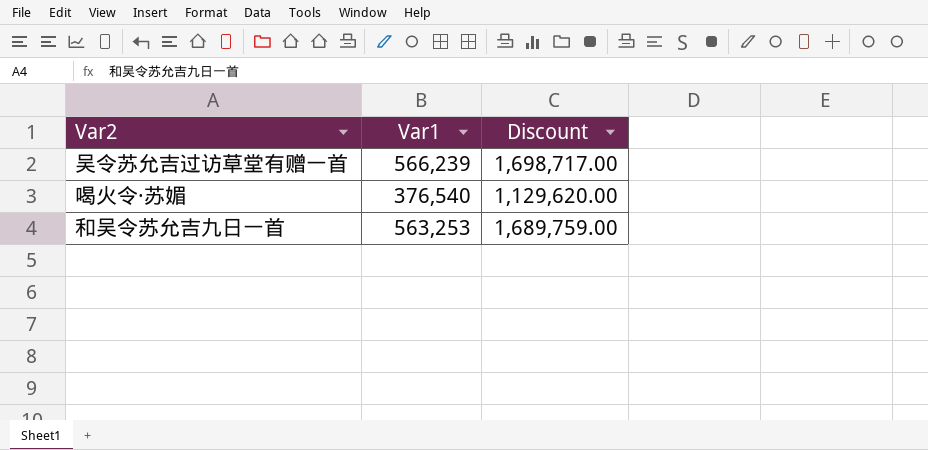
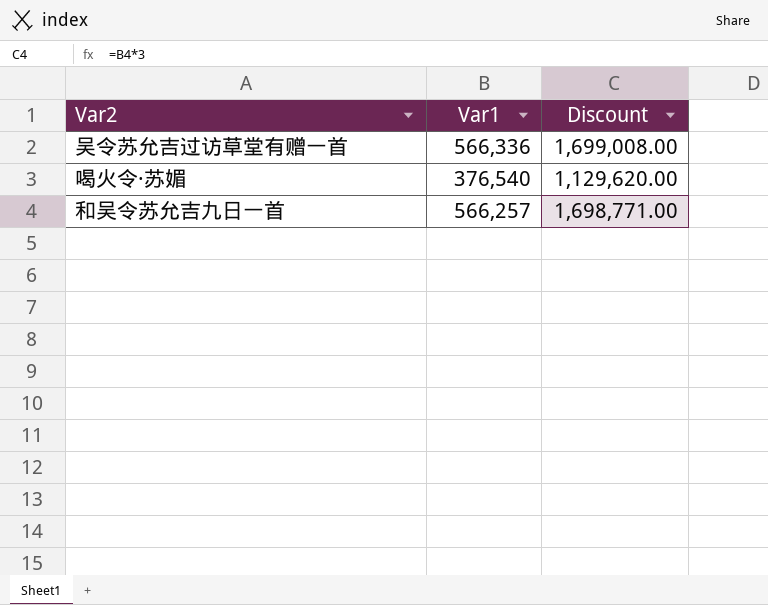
吴令苏允吉过访草堂有赠一首 | Var1: 566,239 -> 566,336
吴令苏允吉过访草堂有赠一首 | Discount: 1,698,717.00 -> 1,699,008.00
和吴令苏允吉九日一首 | Var1: 563,253 -> 566,257
和吴令苏允吉九日一首 | Discount: 1,689,759.00 -> 1,698,771.00

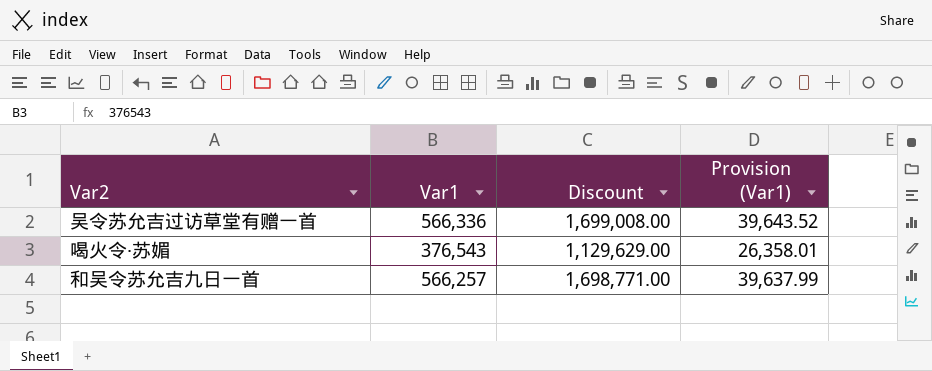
column Provision (Var1) | formula: none -> [Var1] * 0.07
喝火令·苏媚 | Var1: 376,540 -> 376,543
喝火令·苏媚 | Discount: 1,129,620.00 -> 1,129,629.00

